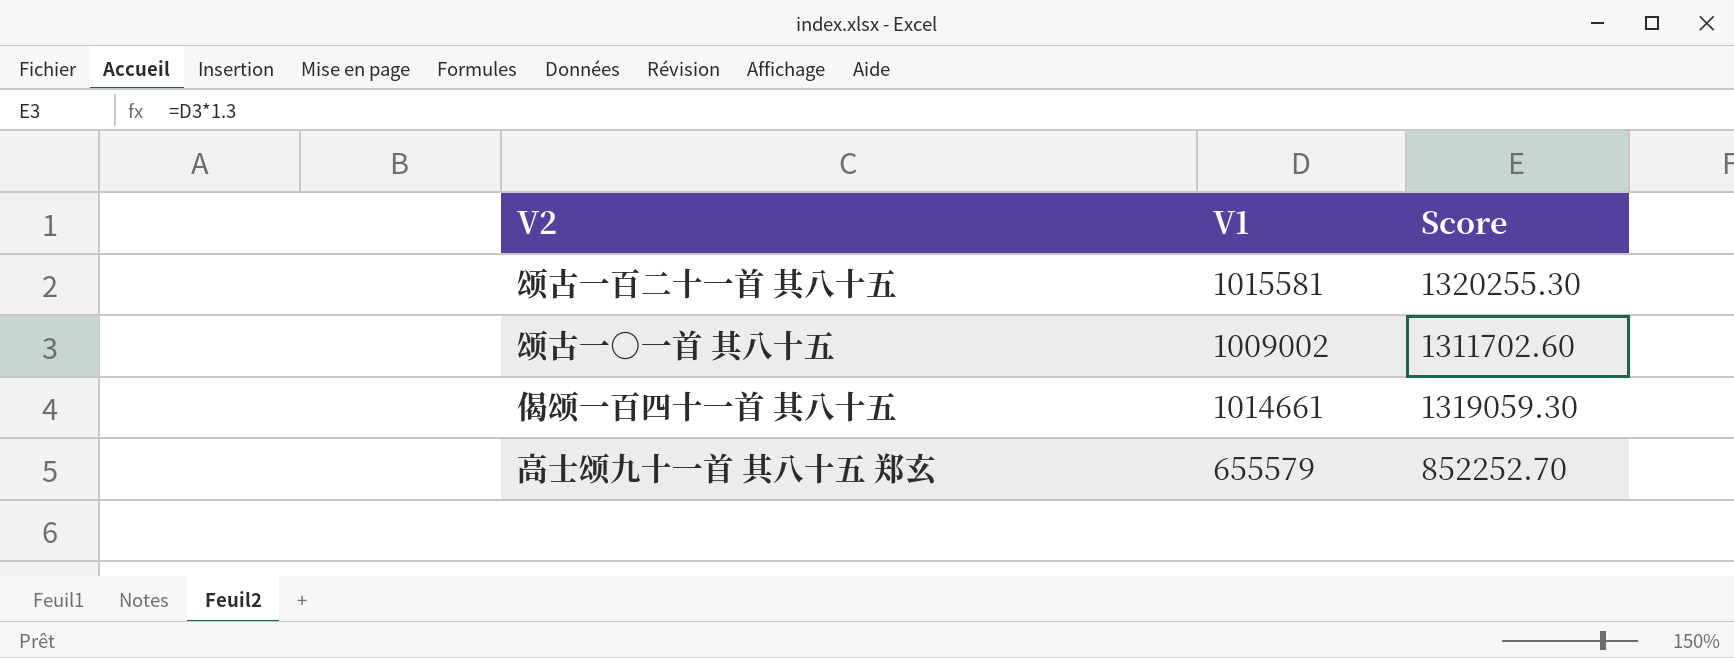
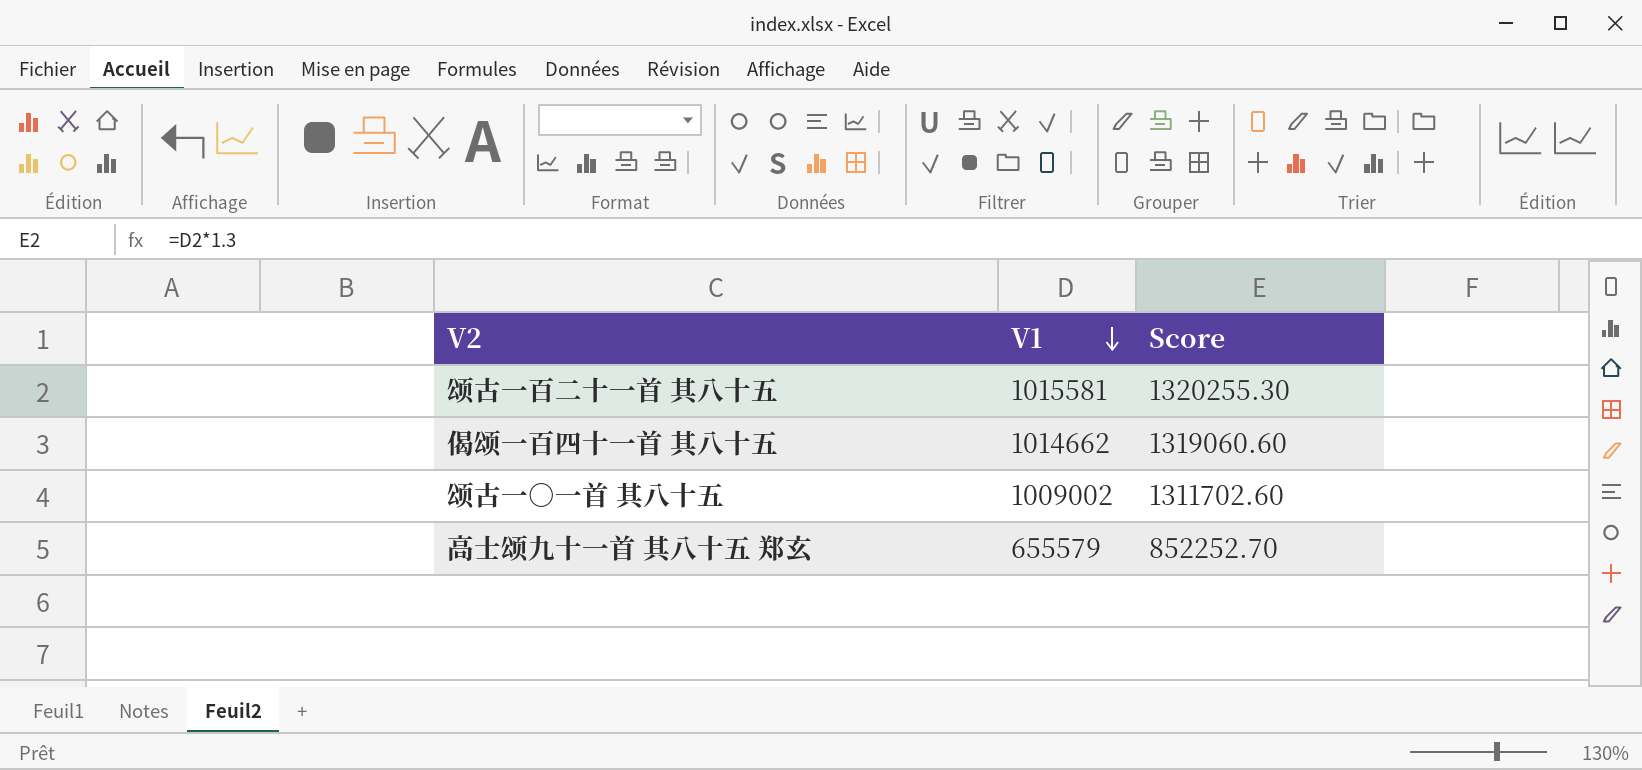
row order: none -> V1 descending
偈颂一百四十一首 其八十五 | V1: 1014661 -> 1014662
偈颂一百四十一首 其八十五 | Score: 1319059.30 -> 1319060.60

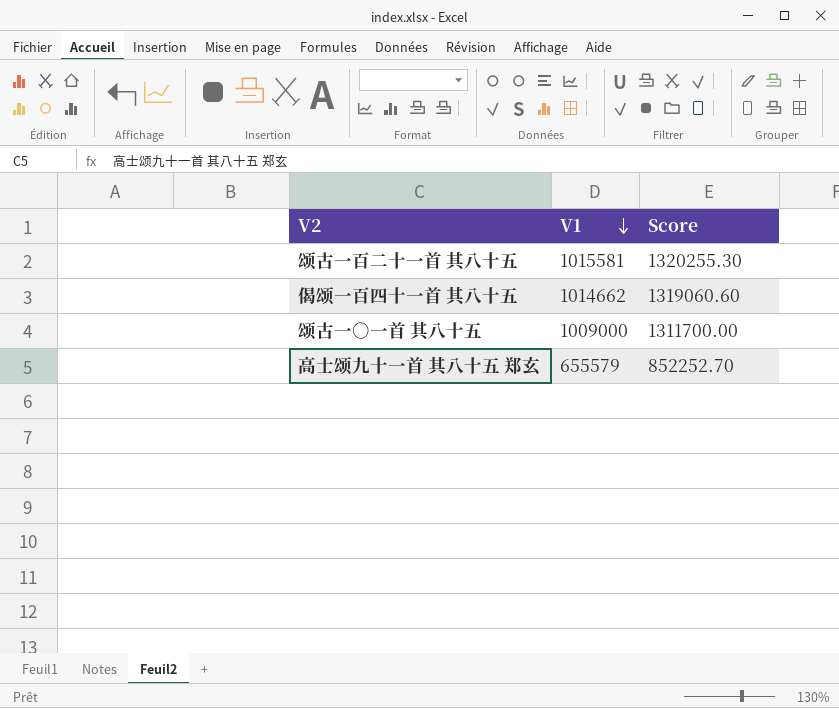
颂古一○一首 其八十五 | V1: 1009002 -> 1009000
颂古一○一首 其八十五 | Score: 1311702.60 -> 1311700.00

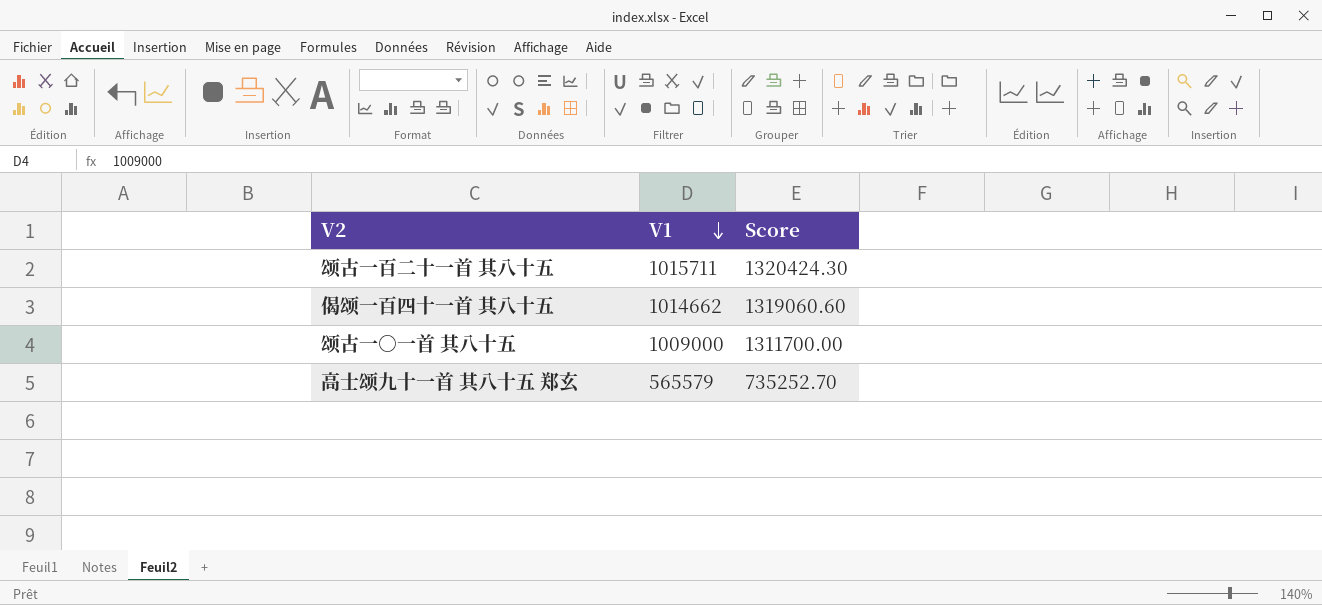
颂古一百二十一首 其八十五 | V1: 1015581 -> 1015711
颂古一百二十一首 其八十五 | Score: 1320255.30 -> 1320424.30
高士颂九十一首 其八十五 郑玄 | V1: 655579 -> 565579
高士颂九十一首 其八十五 郑玄 | Score: 852252.70 -> 735252.70

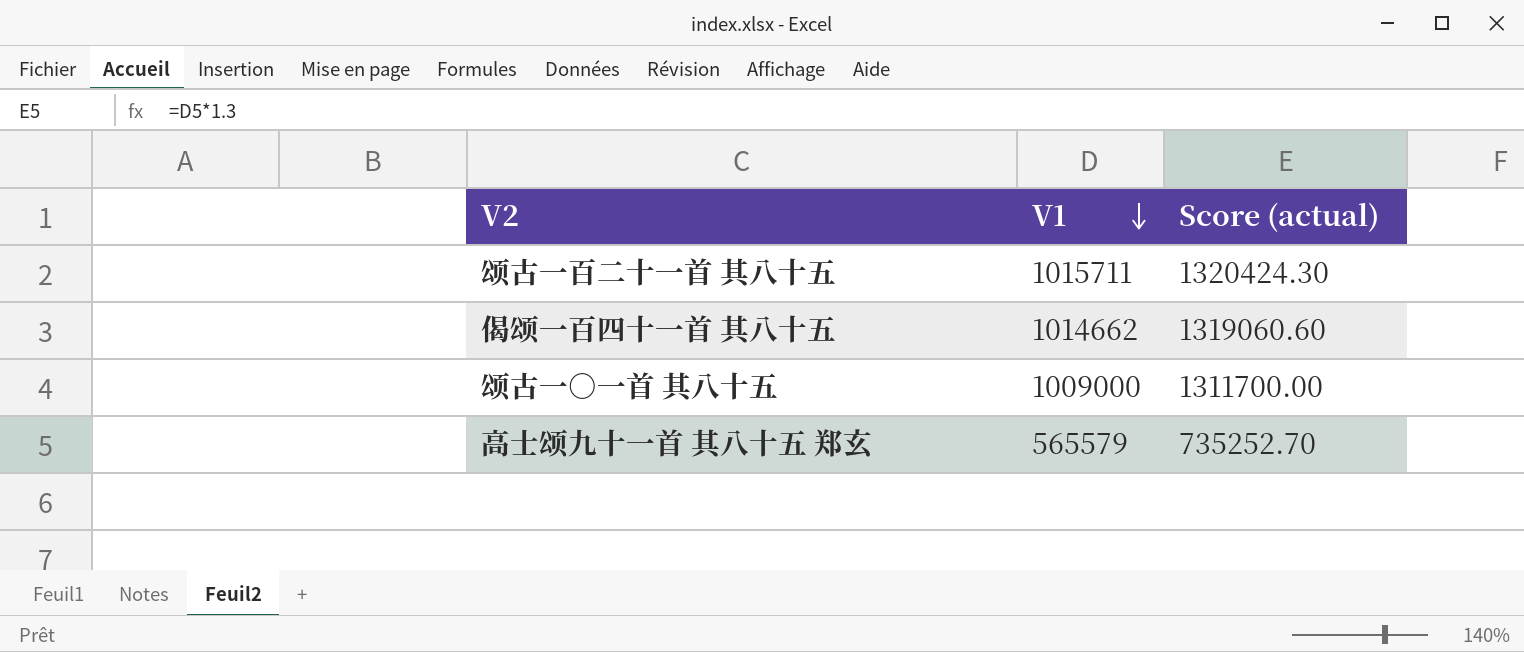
column name: Score -> Score (actual)

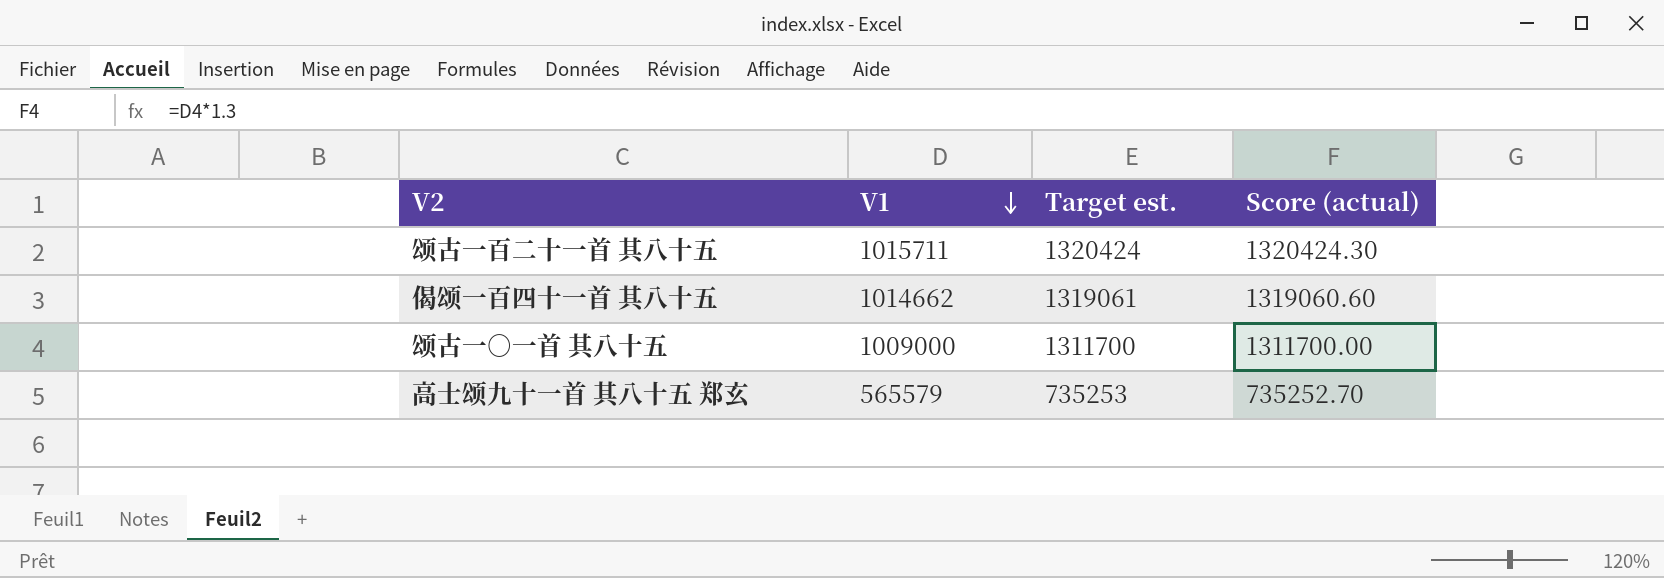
column Target est. | formula: none -> [V1] * 1.3

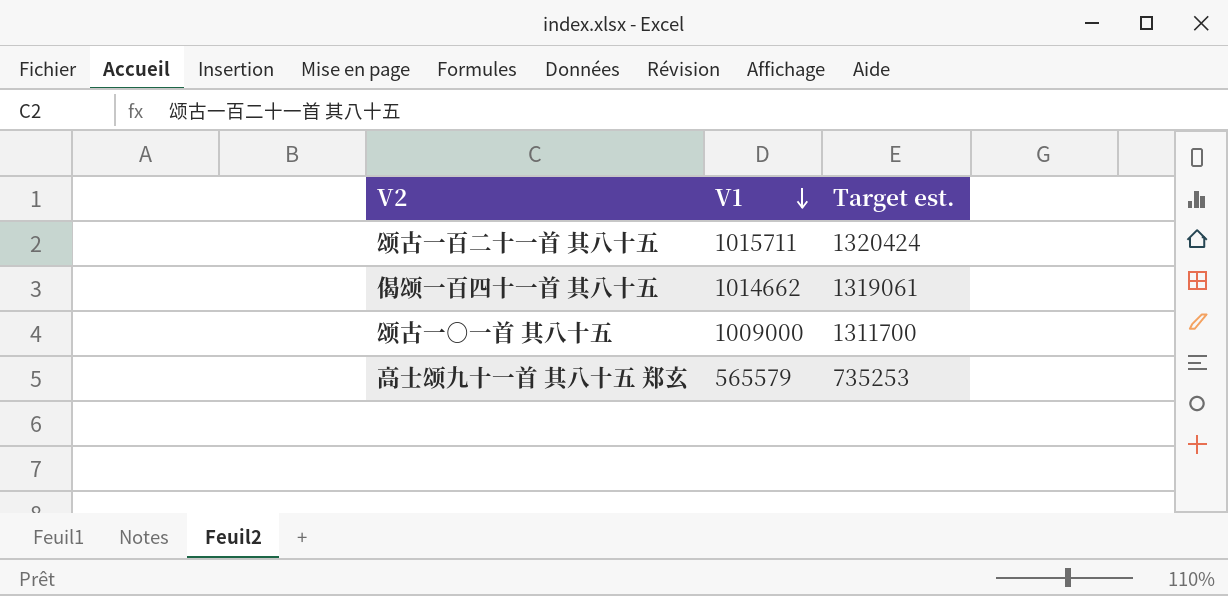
column Score (actual) | formula: [V1] * 1.3 -> none

